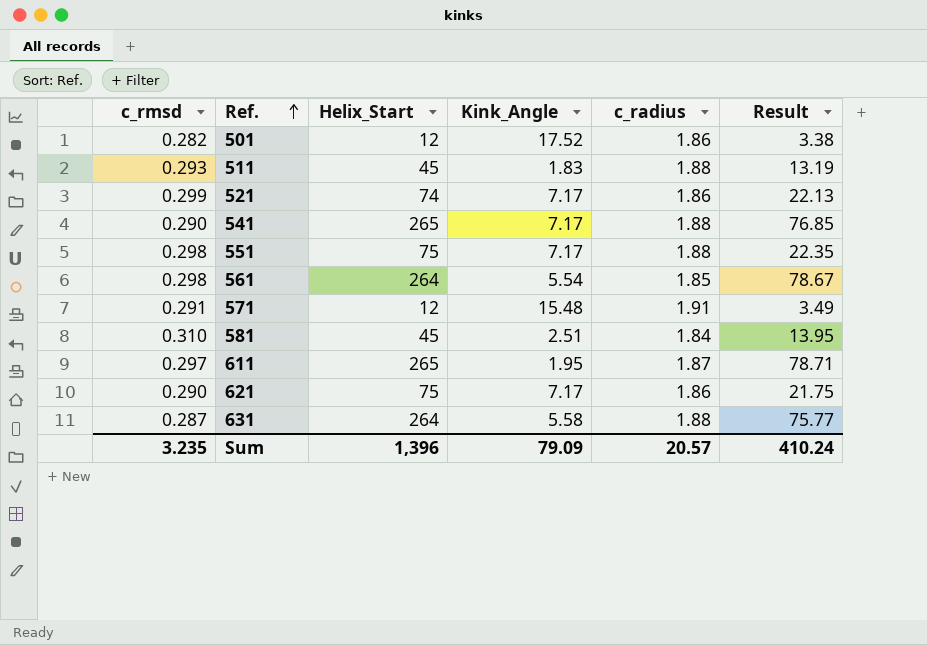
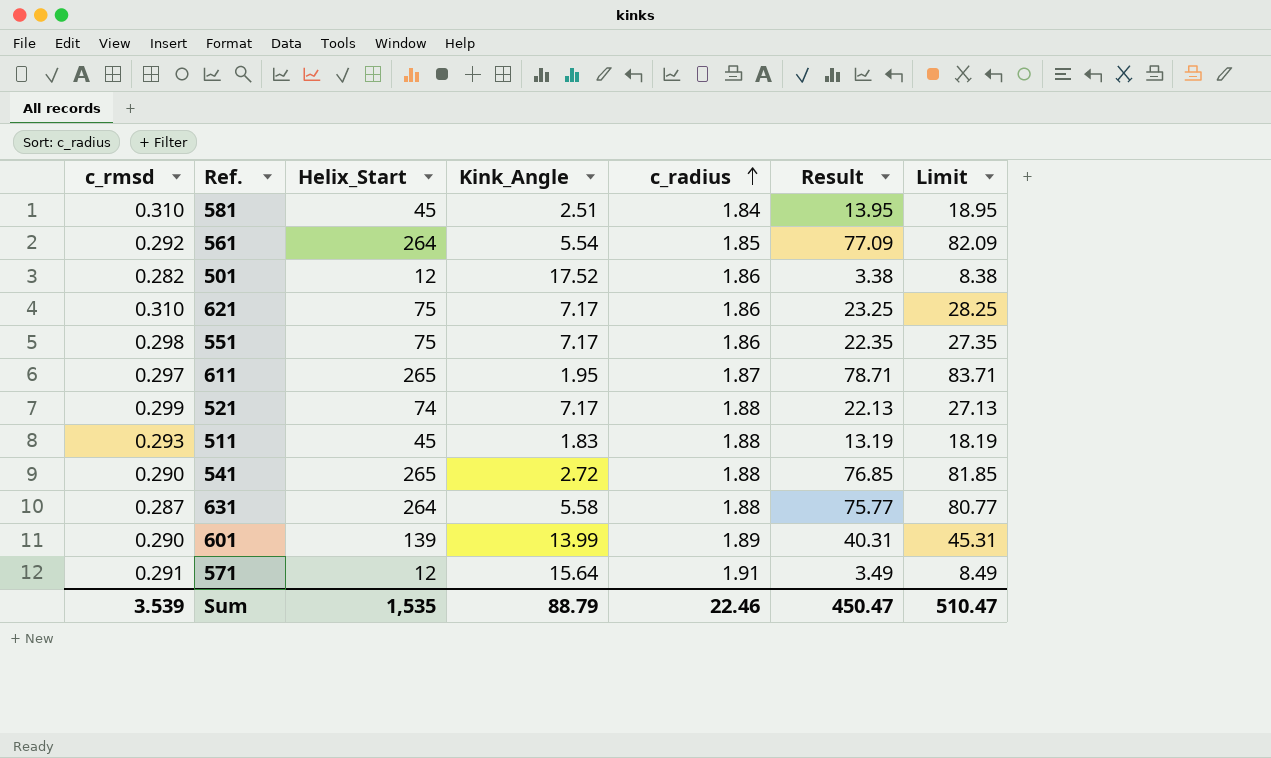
row order: Ref. ascending -> c_radius ascending
column Limit | formula: none -> [Result] + 5
561 | c_rmsd: 0.298 -> 0.292
561 | Result: 78.67 -> 77.09
621 | c_rmsd: 0.290 -> 0.310
621 | Result: 21.75 -> 23.25
551 | c_radius: 1.88 -> 1.86
521 | c_radius: 1.86 -> 1.88
541 | Kink_Angle: 7.17 -> 2.72
row 601: none -> 0.290 | 139 | 13.99 | 1.89 | 40.31 | 45.31
571 | Kink_Angle: 15.48 -> 15.64
Sum | c_rmsd: 3.235 -> 3.539
Sum | Helix_Start: 1,396 -> 1,535
Sum | Kink_Angle: 79.09 -> 88.79
Sum | c_radius: 20.57 -> 22.46
Sum | Result: 410.24 -> 450.47

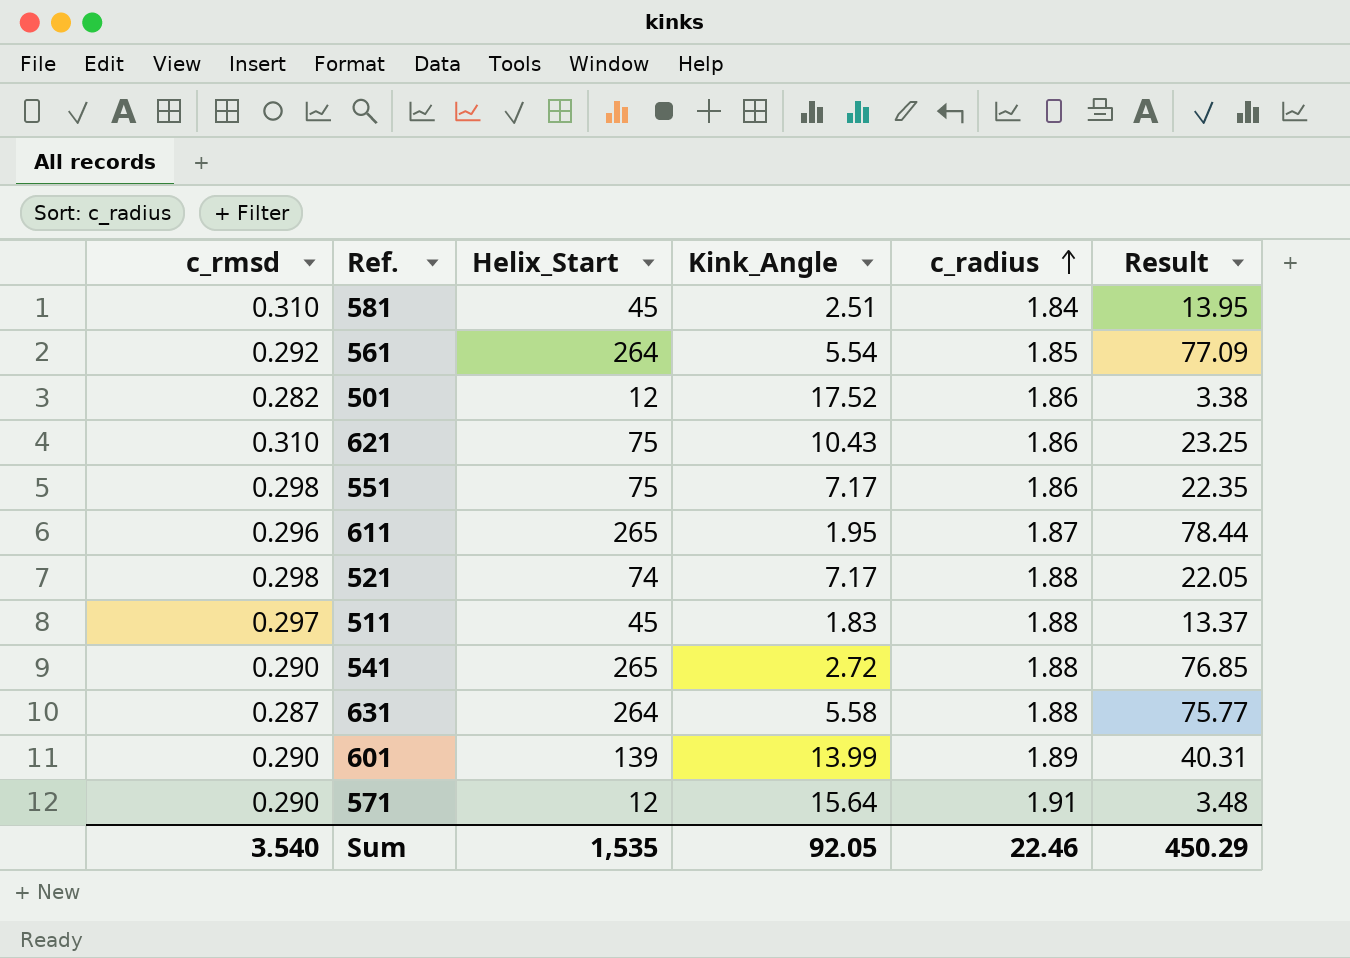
column Limit | formula: [Result] + 5 -> none
621 | Kink_Angle: 7.17 -> 10.43
611 | c_rmsd: 0.297 -> 0.296
611 | Result: 78.71 -> 78.44
521 | c_rmsd: 0.299 -> 0.298
521 | Result: 22.13 -> 22.05
511 | c_rmsd: 0.293 -> 0.297
511 | Result: 13.19 -> 13.37
571 | c_rmsd: 0.291 -> 0.290
571 | Result: 3.49 -> 3.48
Sum | c_rmsd: 3.539 -> 3.540
Sum | Kink_Angle: 88.79 -> 92.05
Sum | Result: 450.47 -> 450.29

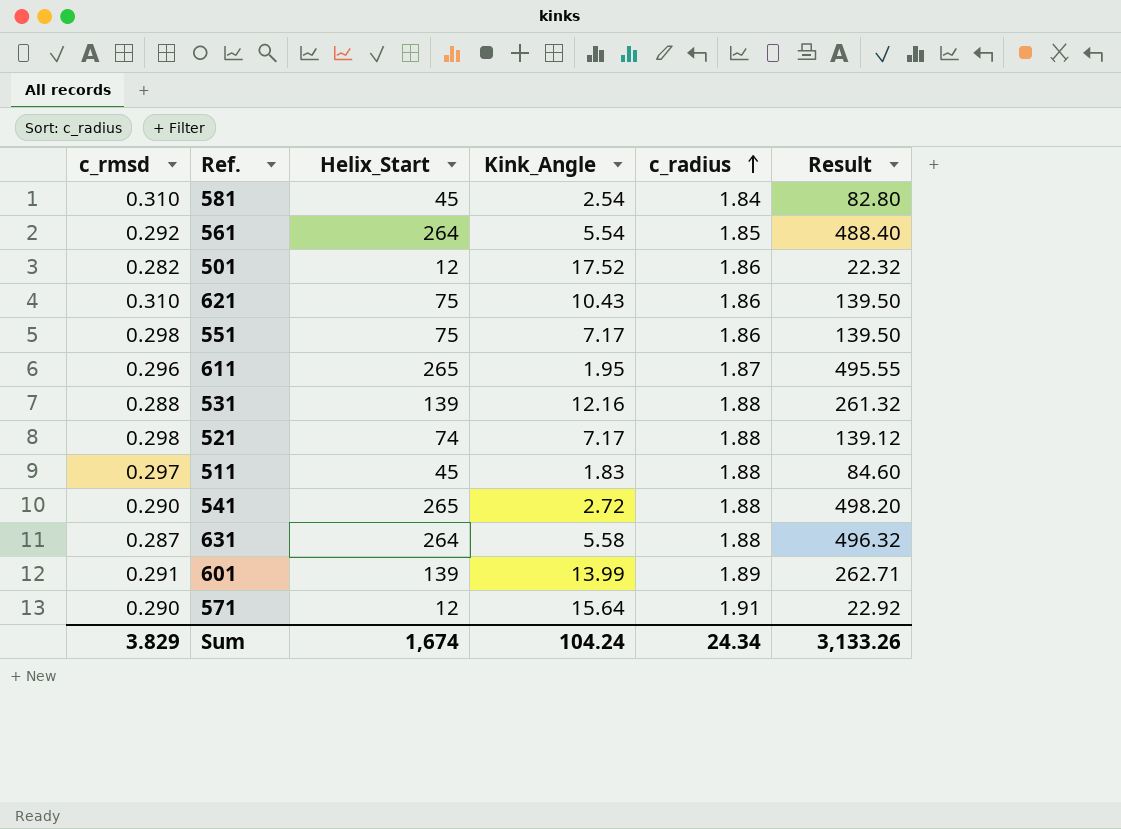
column Result | formula: [c_rmsd] * [Helix_Start] -> [Helix_Start] * [c_radius]
581 | Kink_Angle: 2.51 -> 2.54
row 531: none -> 0.288 | 139 | 12.16 | 1.88 | 261.32
601 | c_rmsd: 0.290 -> 0.291
Sum | c_rmsd: 3.540 -> 3.829
Sum | Helix_Start: 1,535 -> 1,674
Sum | Kink_Angle: 92.05 -> 104.24
Sum | c_radius: 22.46 -> 24.34
Sum | Result: 450.29 -> 3,133.26

